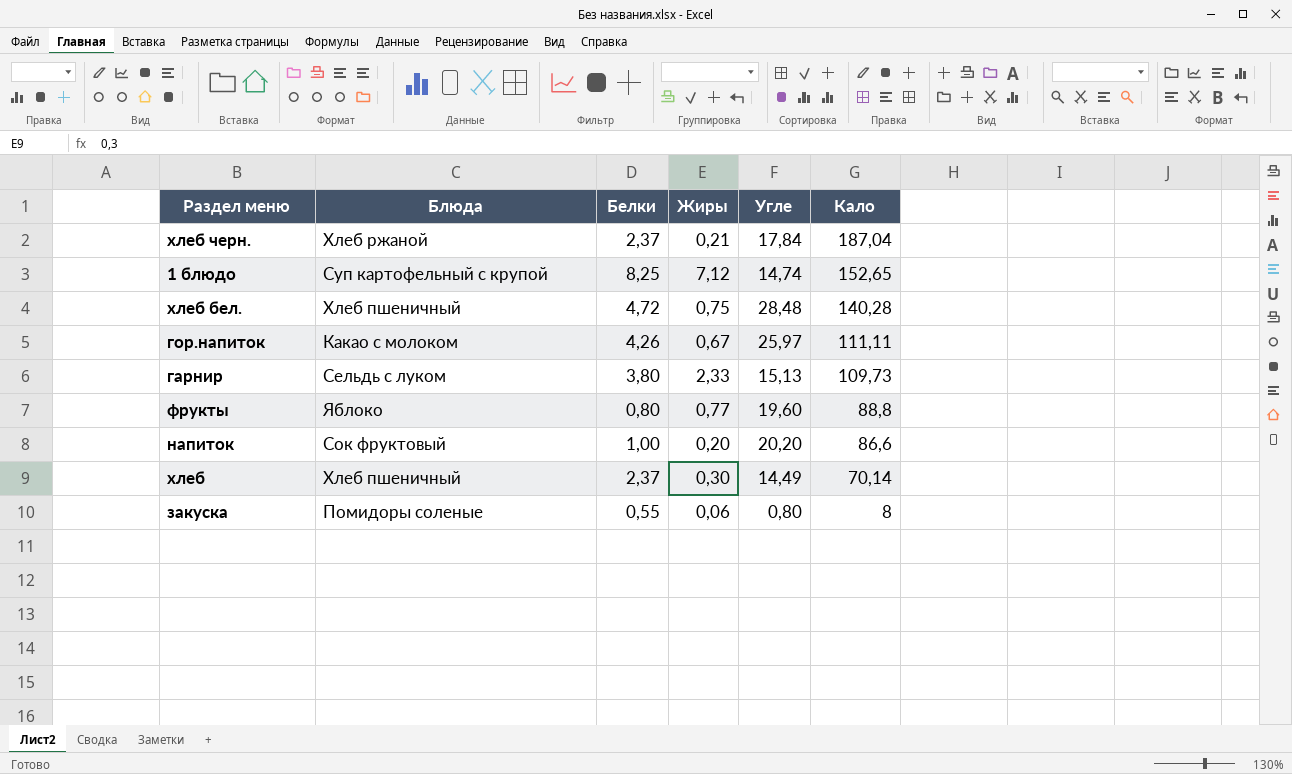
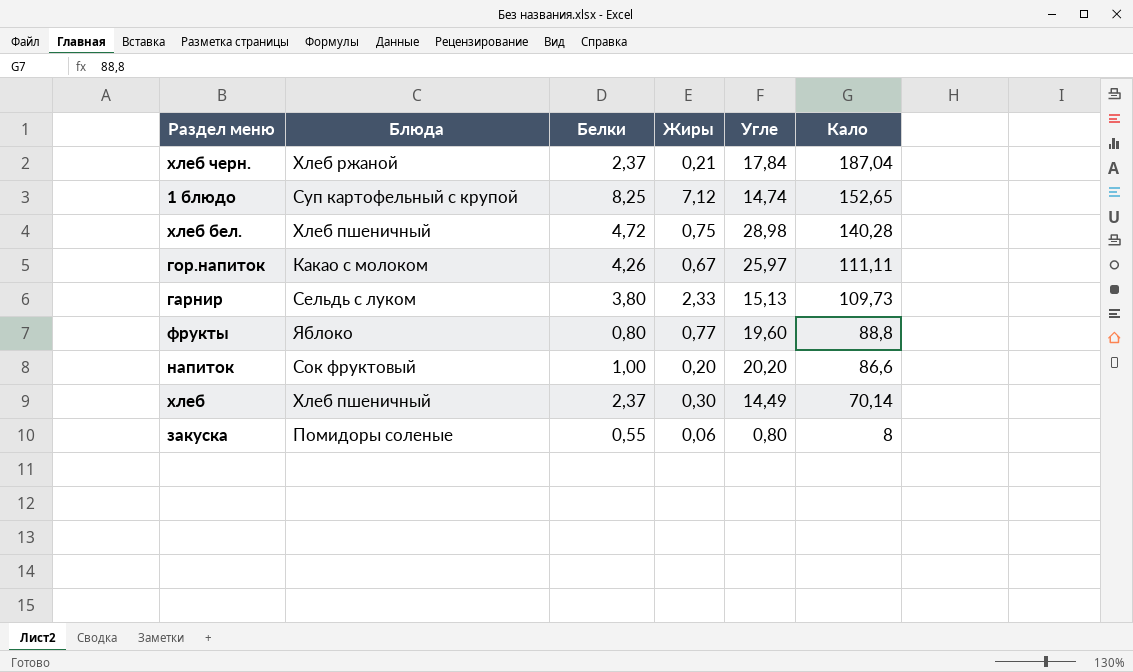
хлеб бел. | Угле: 28,48 -> 28,98

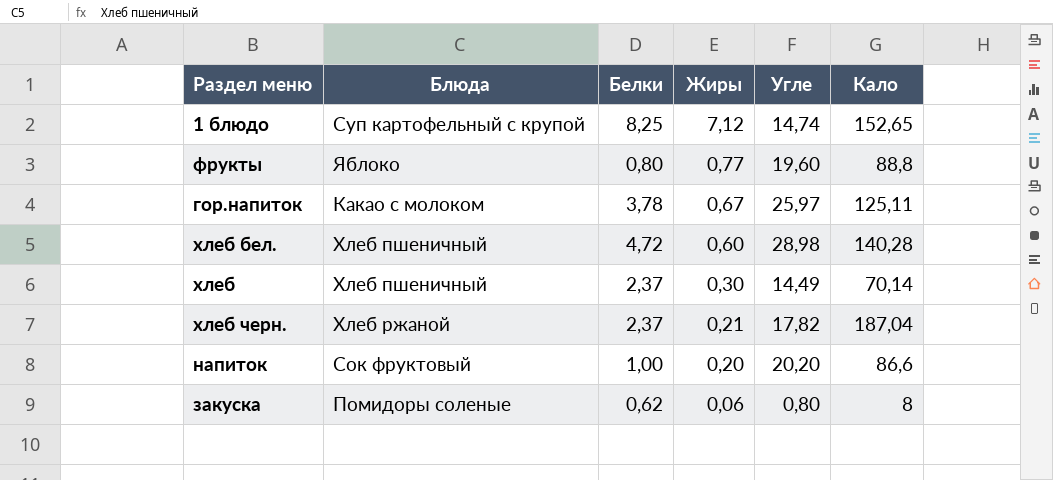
row order: Кало descending -> Жиры descending
row гарнир: Сельдь с луком | 3,80 | 2,33 | 15,13 | 109,73 -> none
гор.напиток | Белки: 4,26 -> 3,78
гор.напиток | Кало: 111,11 -> 125,11
хлеб бел. | Жиры: 0,75 -> 0,60
хлеб черн. | Угле: 17,84 -> 17,82
закуска | Белки: 0,55 -> 0,62

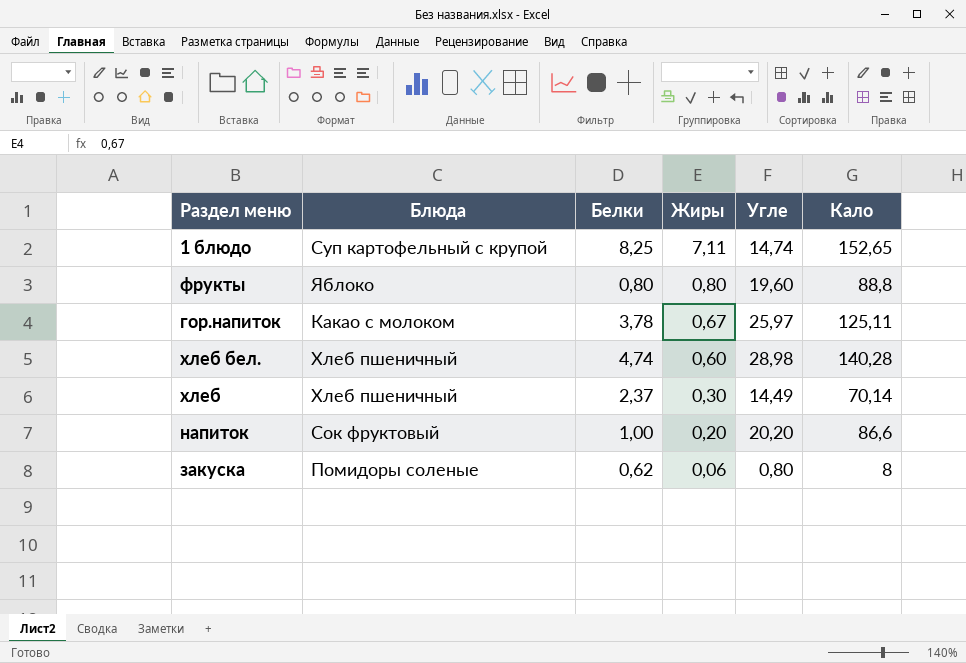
row хлеб черн.: Хлеб ржаной | 2,37 | 0,21 | 17,82 | 187,04 -> none
1 блюдо | Жиры: 7,12 -> 7,11
фрукты | Жиры: 0,77 -> 0,80
хлеб бел. | Белки: 4,72 -> 4,74

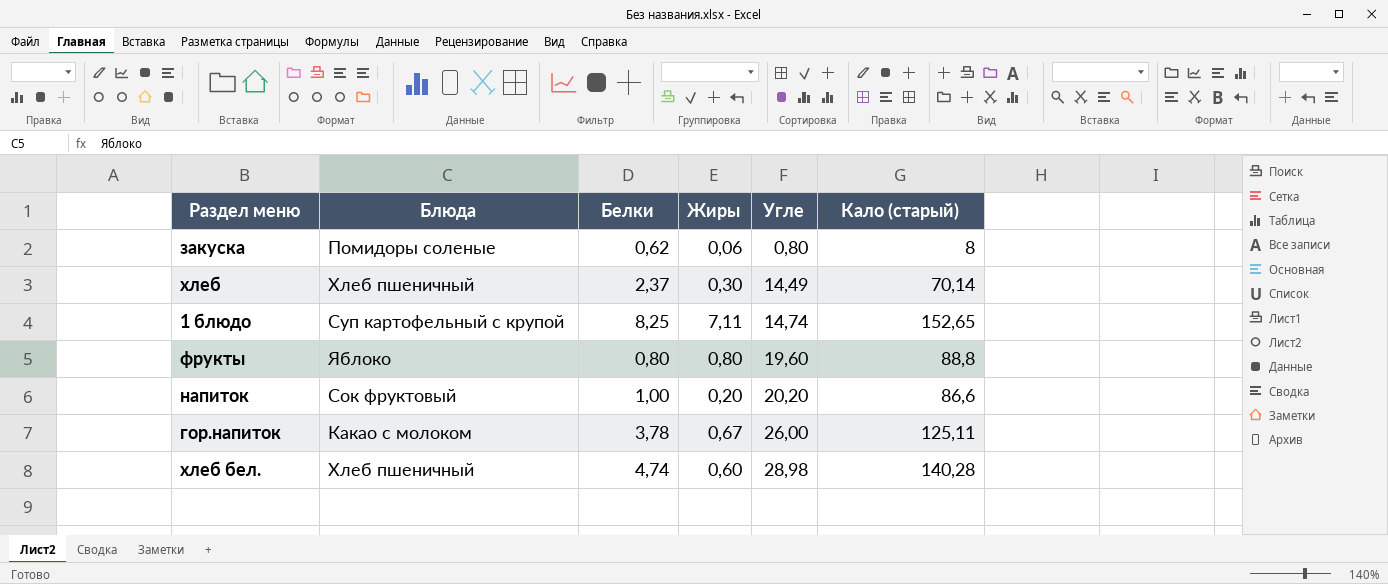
row order: Жиры descending -> Угле ascending
column name: Кало -> Кало (старый)
гор.напиток | Угле: 25,97 -> 26,00

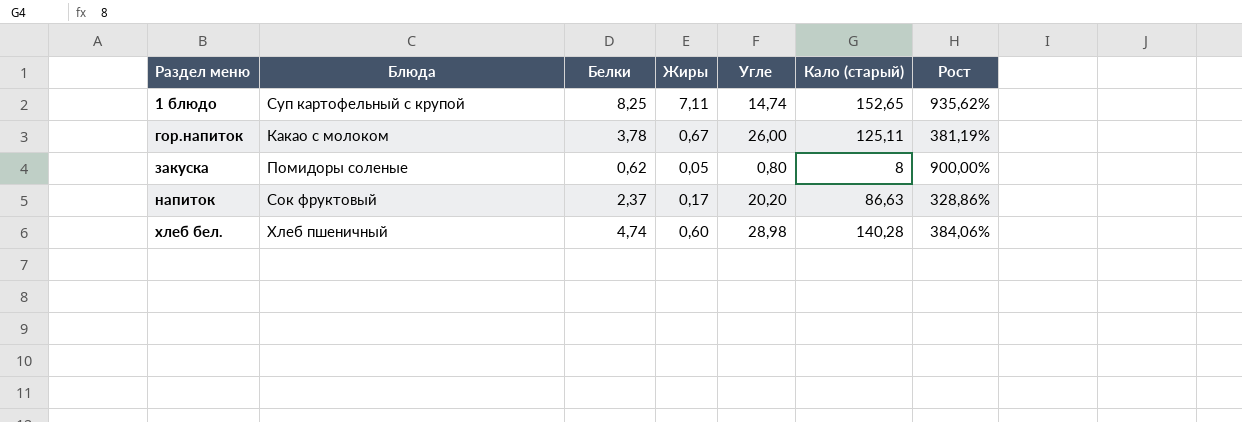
row order: Угле ascending -> Раздел меню ascending
column Рост | formula: none -> ([Кало (старый)] - [Угле]) / [Угле]
row хлеб: Хлеб пшеничный | 2,37 | 0,30 | 14,49 | 70,14 -> none
row фрукты: Яблоко | 0,80 | 0,80 | 19,60 | 88,8 -> none
закуска | Жиры: 0,06 -> 0,05
напиток | Белки: 1,00 -> 2,37
напиток | Жиры: 0,20 -> 0,17
напиток | Кало (старый): 86,6 -> 86,63

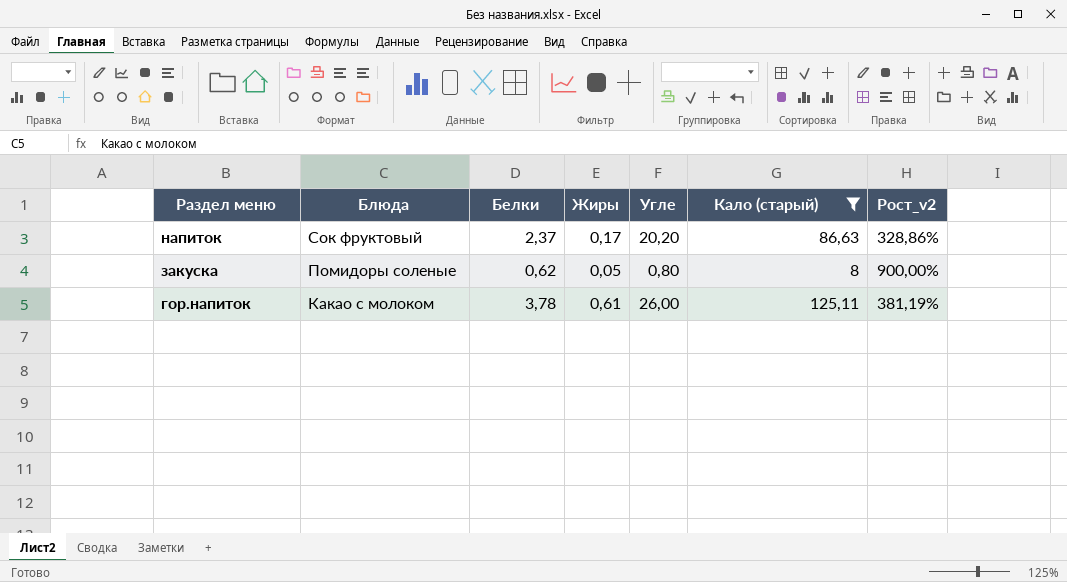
filter: none -> Кало (старый) <= 125,11
row order: Раздел меню ascending -> Раздел меню descending
column name: Рост -> Рост_v2
гор.напиток | Жиры: 0,67 -> 0,61

